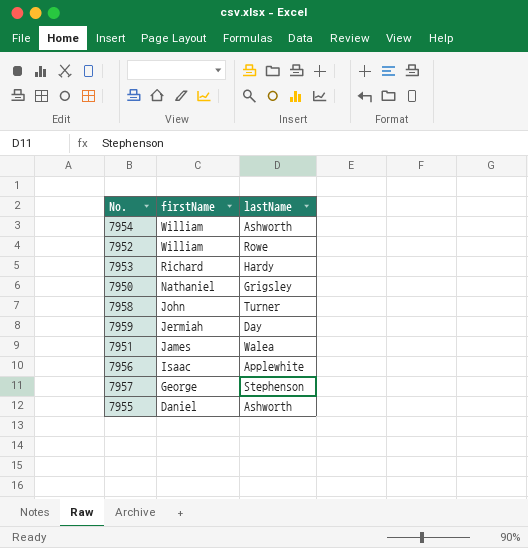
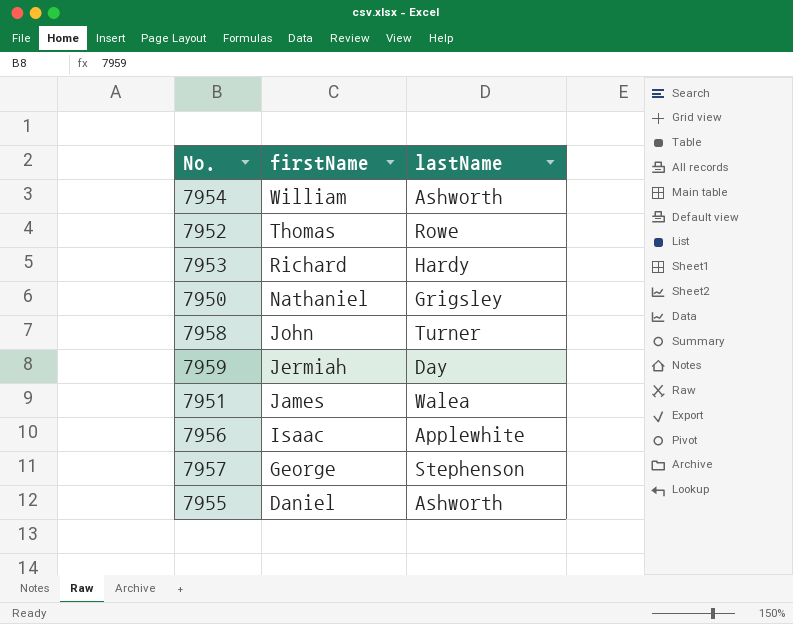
7952 | firstName: William -> Thomas

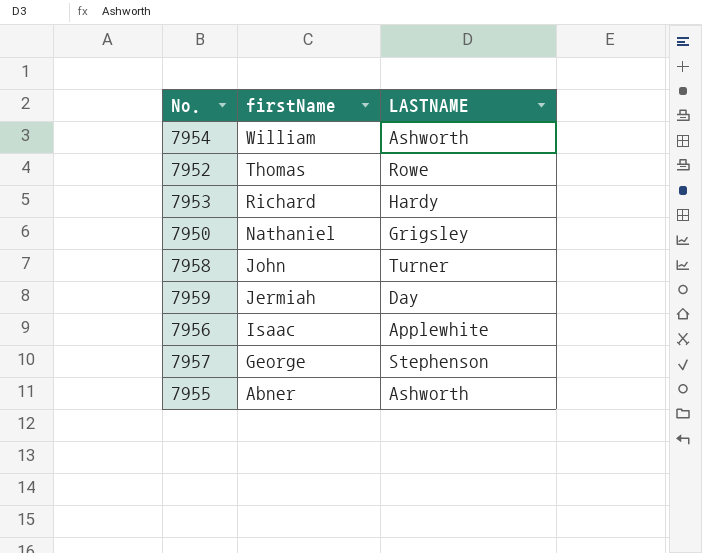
column name: lastName -> LASTNAME
row 7951: James | Walea -> none
7955 | firstName: Daniel -> Abner

